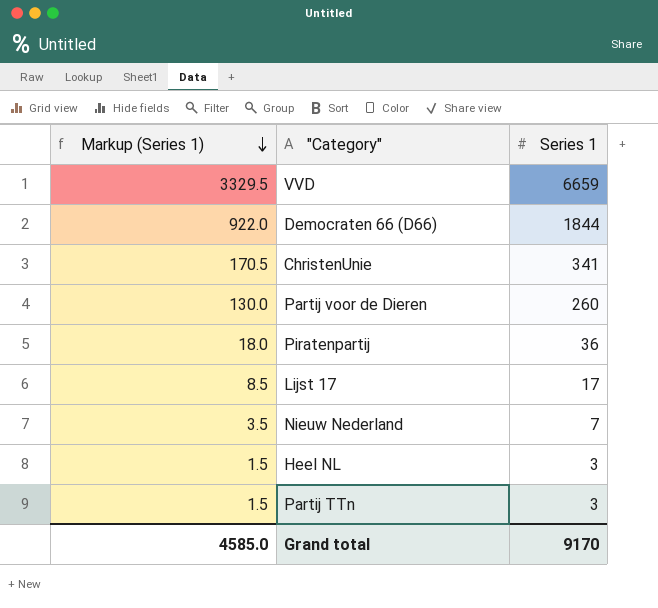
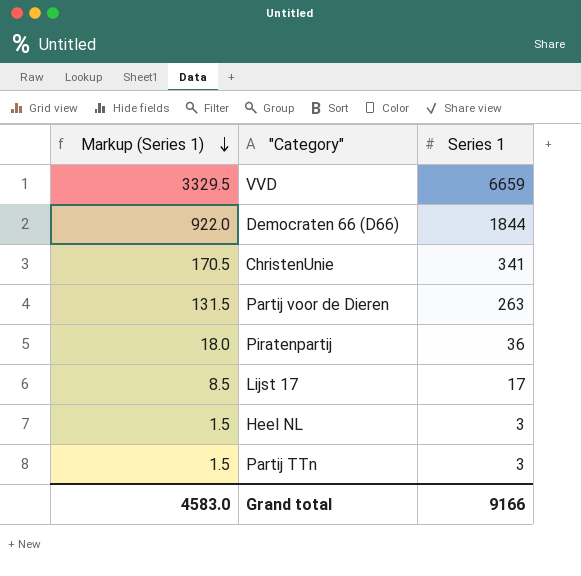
row Nieuw Nederland: 3.5 | 7 -> none
Partij voor de Dieren | Markup (Series 1): 130.0 -> 131.5
Partij voor de Dieren | Series 1: 260 -> 263
Grand total | Markup (Series 1): 4585.0 -> 4583.0
Grand total | Series 1: 9170 -> 9166

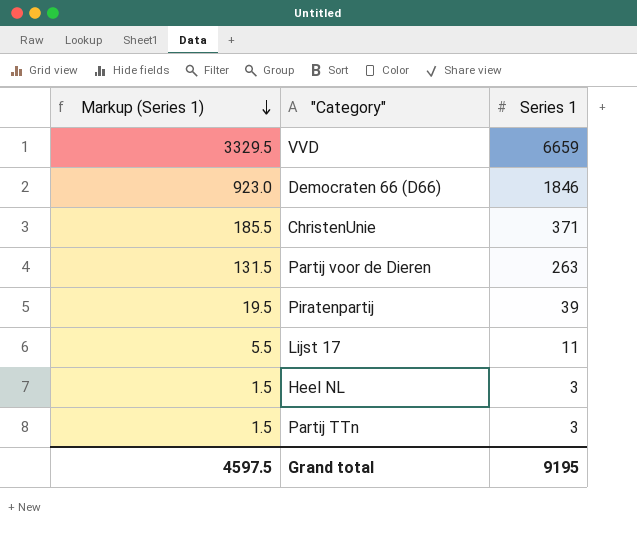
Democraten 66 (D66) | Markup (Series 1): 922.0 -> 923.0
Democraten 66 (D66) | Series 1: 1844 -> 1846
ChristenUnie | Markup (Series 1): 170.5 -> 185.5
ChristenUnie | Series 1: 341 -> 371
Piratenpartij | Markup (Series 1): 18.0 -> 19.5
Piratenpartij | Series 1: 36 -> 39
Lijst 17 | Markup (Series 1): 8.5 -> 5.5
Lijst 17 | Series 1: 17 -> 11
Grand total | Markup (Series 1): 4583.0 -> 4597.5
Grand total | Series 1: 9166 -> 9195

